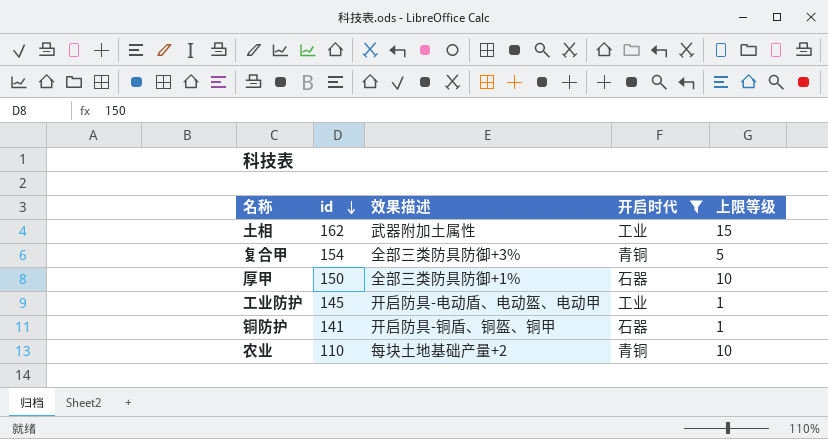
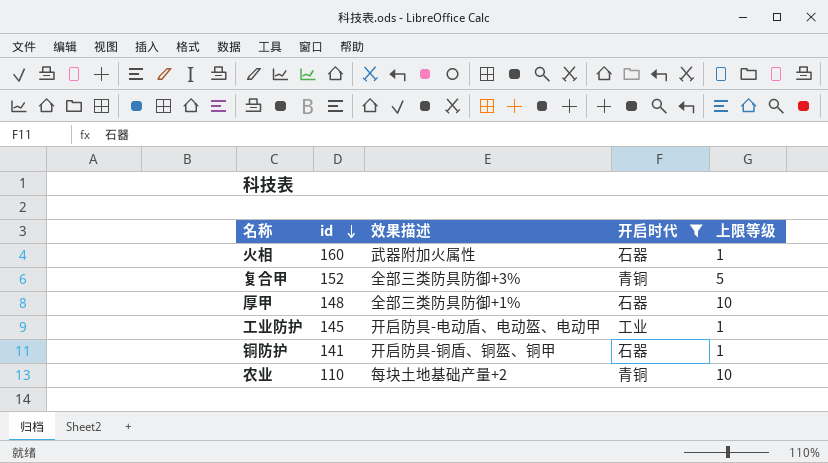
row 土相: 162 | 武器附加土属性 | 工业 | 15 -> none
row 火相: none -> 160 | 武器附加火属性 | 石器 | 1
复合甲 | id: 154 -> 152
厚甲 | id: 150 -> 148

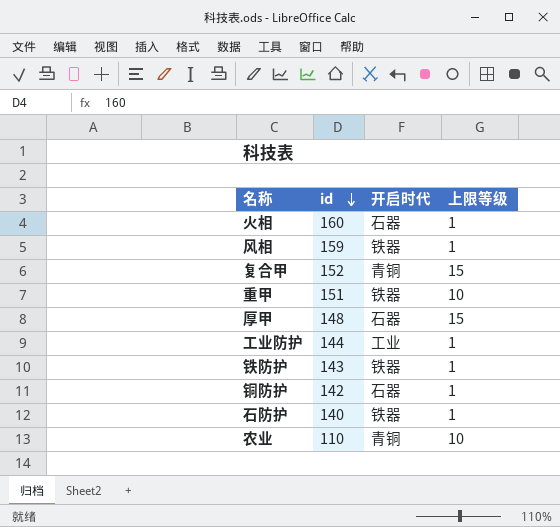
filter: 开启时代 != 铁器 -> none
column 效果描述 | position: 3 -> none
复合甲 | 上限等级: 5 -> 15
厚甲 | 上限等级: 10 -> 15
工业防护 | id: 145 -> 144
铜防护 | id: 141 -> 142

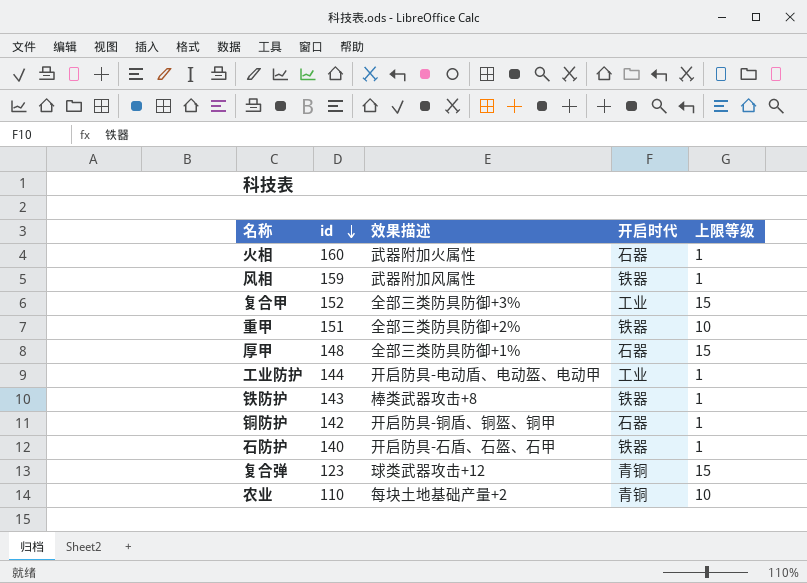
column 效果描述 | position: none -> 3
复合甲 | 开启时代: 青铜 -> 工业
row 复合弹: none -> 123 | 球类武器攻击+12 | 青铜 | 15

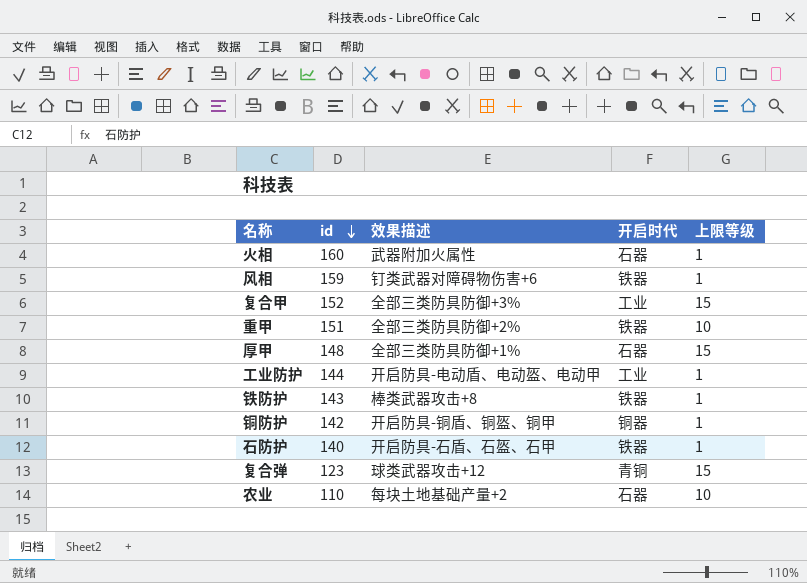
风相 | 效果描述: 武器附加风属性 -> 钉类武器对障碍物伤害+6
铜防护 | 开启时代: 石器 -> 铜器
农业 | 开启时代: 青铜 -> 石器

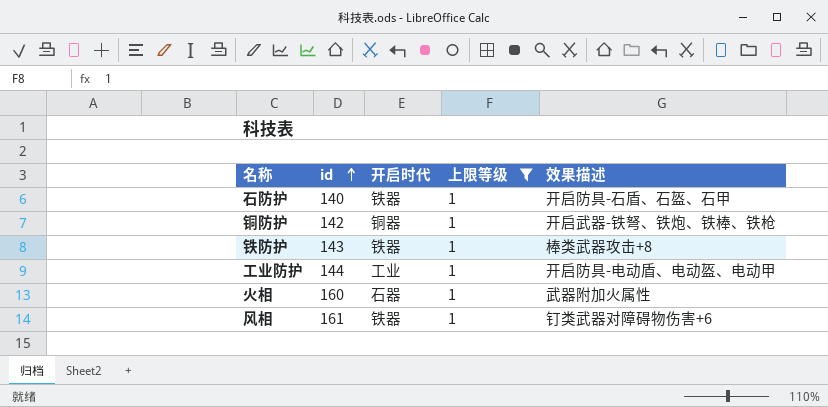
filter: none -> 上限等级 = 1
row order: id descending -> id ascending
column 效果描述 | position: 3 -> 5
铜防护 | 效果描述: 开启防具-铜盾、铜盔、铜甲 -> 开启武器-铁弩、铁炮、铁棒、铁枪
风相 | id: 159 -> 161

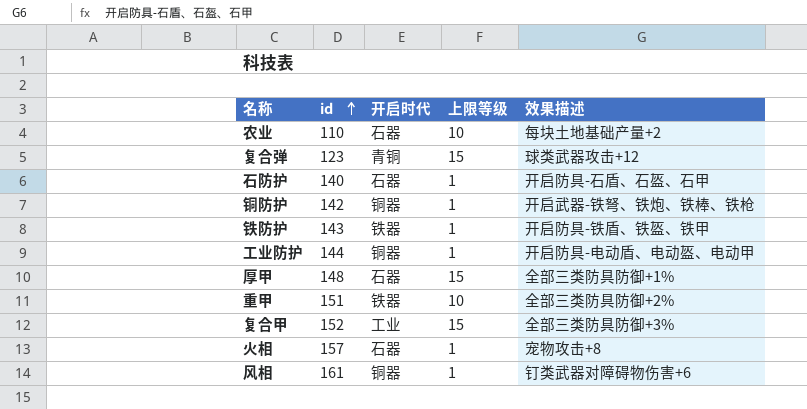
filter: 上限等级 = 1 -> none
石防护 | 开启时代: 铁器 -> 石器
铁防护 | 效果描述: 棒类武器攻击+8 -> 开启防具-铁盾、铁盔、铁甲
工业防护 | 开启时代: 工业 -> 铜器
火相 | id: 160 -> 157
火相 | 效果描述: 武器附加火属性 -> 宠物攻击+8
风相 | 开启时代: 铁器 -> 铜器

